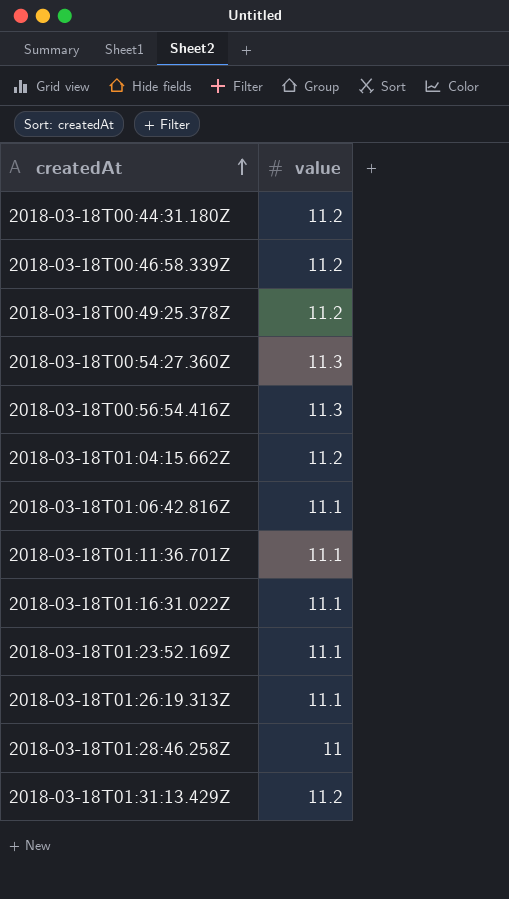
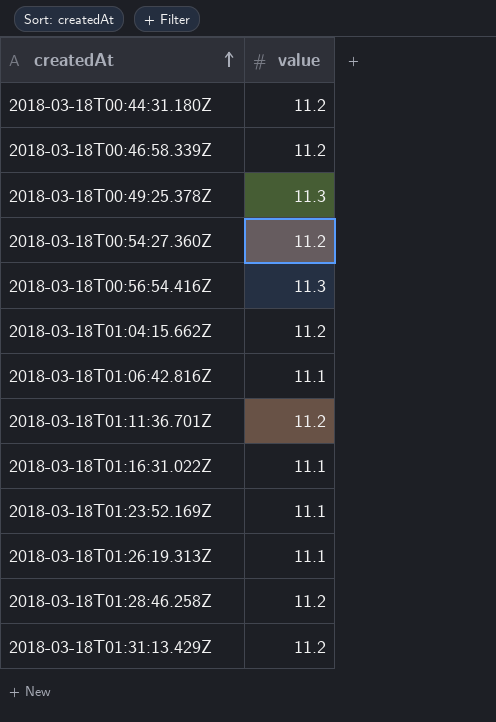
2018-03-18T00:49:25.378Z | value: 11.2 -> 11.3
2018-03-18T00:54:27.360Z | value: 11.3 -> 11.2
2018-03-18T01:11:36.701Z | value: 11.1 -> 11.2
2018-03-18T01:28:46.258Z | value: 11 -> 11.2

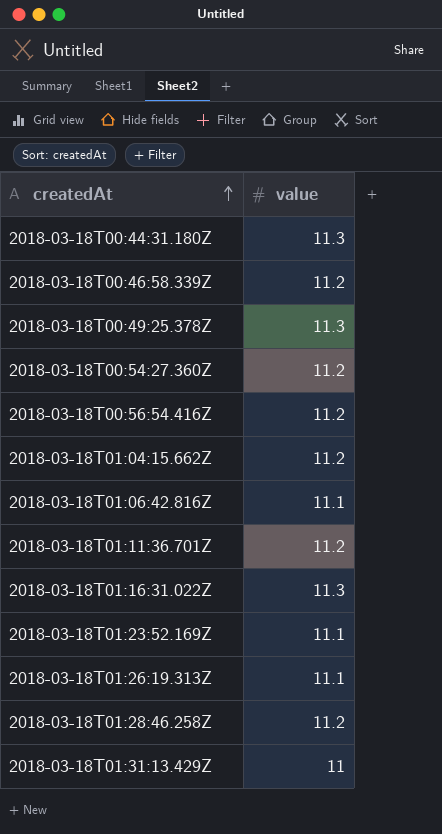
2018-03-18T00:44:31.180Z | value: 11.2 -> 11.3
2018-03-18T00:56:54.416Z | value: 11.3 -> 11.2
2018-03-18T01:16:31.022Z | value: 11.1 -> 11.3
2018-03-18T01:31:13.429Z | value: 11.2 -> 11

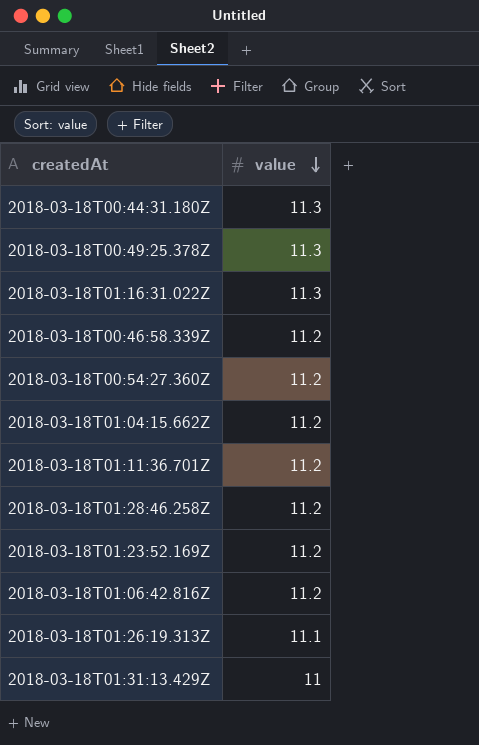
row order: createdAt ascending -> value descending
row 2018-03-18T00:56:54.416Z: 11.2 -> none
2018-03-18T01:23:52.169Z | value: 11.1 -> 11.2
2018-03-18T01:06:42.816Z | value: 11.1 -> 11.2

